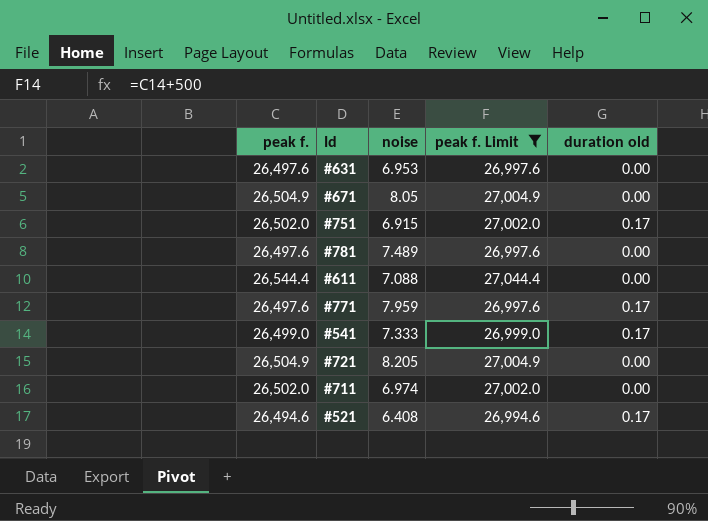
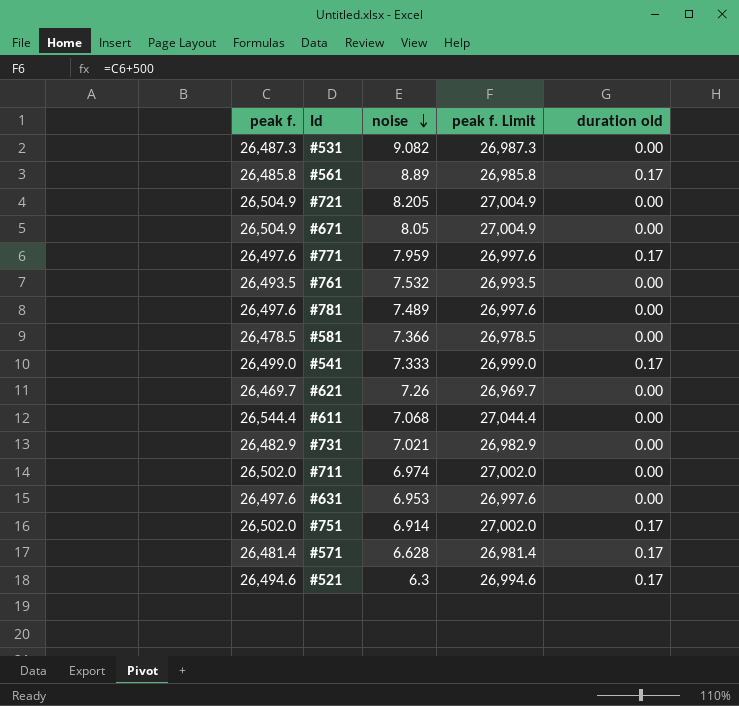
filter: peak f. Limit >= 26,994.6 -> none
row order: none -> noise descending
#611 | noise: 7.088 -> 7.068
#751 | noise: 6.915 -> 6.914
#521 | noise: 6.408 -> 6.3

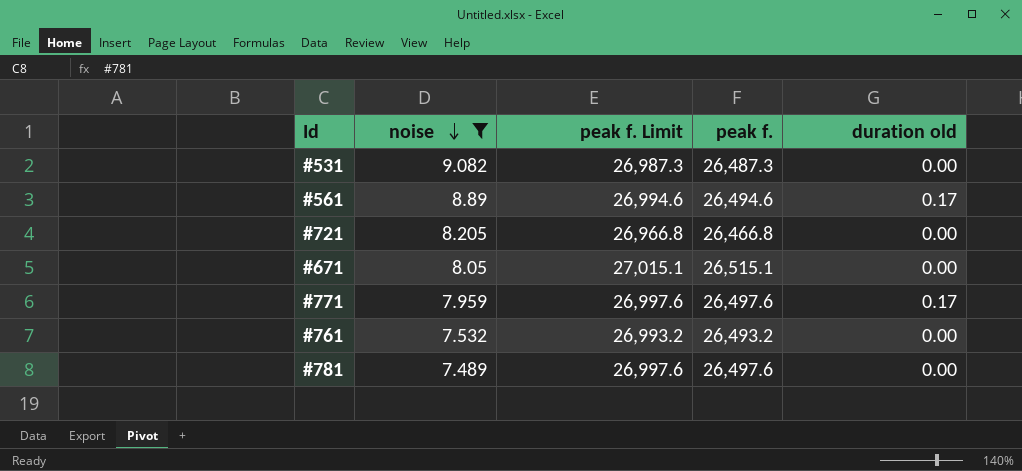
filter: none -> noise >= 7.489
column peak f. | position: 1 -> 4
#561 | peak f. Limit: 26,985.8 -> 26,994.6
#561 | peak f.: 26,485.8 -> 26,494.6
#721 | peak f. Limit: 27,004.9 -> 26,966.8
#721 | peak f.: 26,504.9 -> 26,466.8
#671 | peak f. Limit: 27,004.9 -> 27,015.1
#671 | peak f.: 26,504.9 -> 26,515.1
#761 | peak f. Limit: 26,993.5 -> 26,993.2
#761 | peak f.: 26,493.5 -> 26,493.2

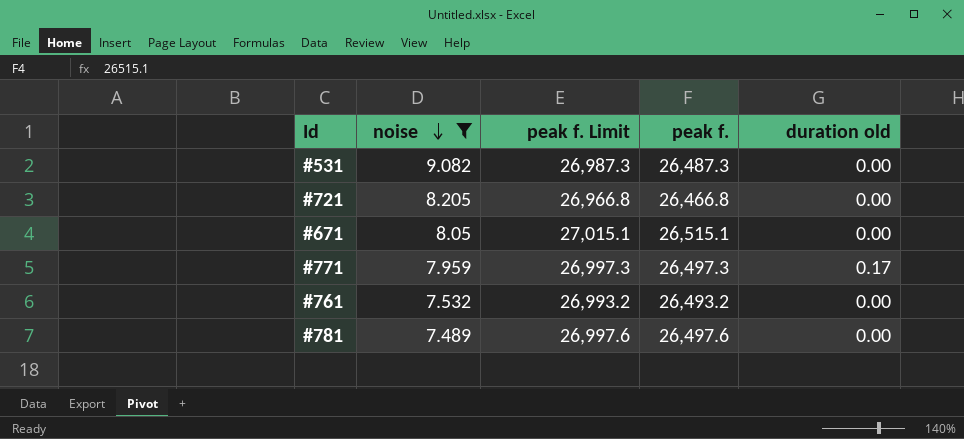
row #561: 8.89 | 26,994.6 | 26,494.6 | 0.17 -> none
#771 | peak f. Limit: 26,997.6 -> 26,997.3
#771 | peak f.: 26,497.6 -> 26,497.3

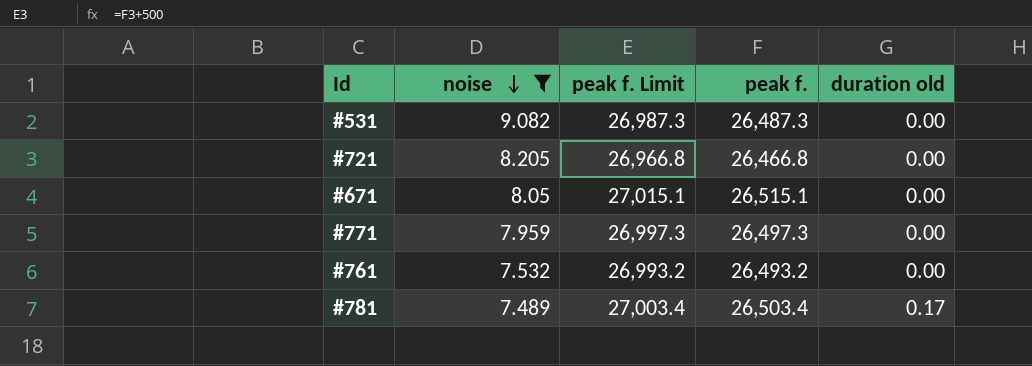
#771 | duration old: 0.17 -> 0.00
#781 | peak f. Limit: 26,997.6 -> 27,003.4
#781 | peak f.: 26,497.6 -> 26,503.4
#781 | duration old: 0.00 -> 0.17

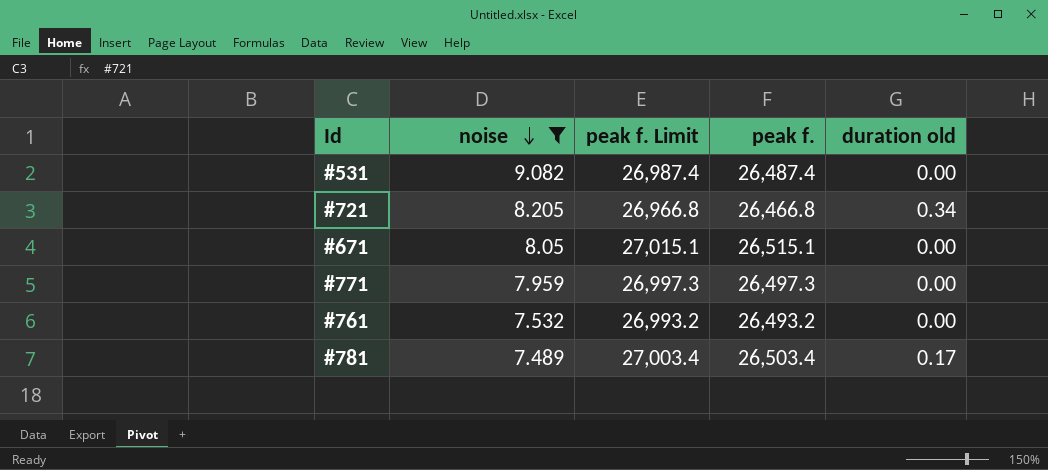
#531 | peak f. Limit: 26,987.3 -> 26,987.4
#531 | peak f.: 26,487.3 -> 26,487.4
#721 | duration old: 0.00 -> 0.34

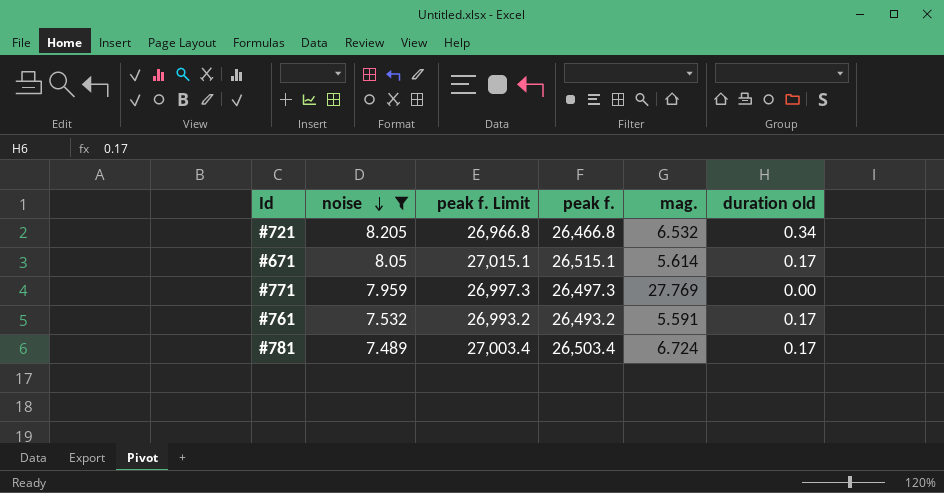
column mag. | position: none -> 5
row #531: 9.082 | 26,987.4 | 26,487.4 | 0.00 -> none
#671 | duration old: 0.00 -> 0.17
#761 | duration old: 0.00 -> 0.17

